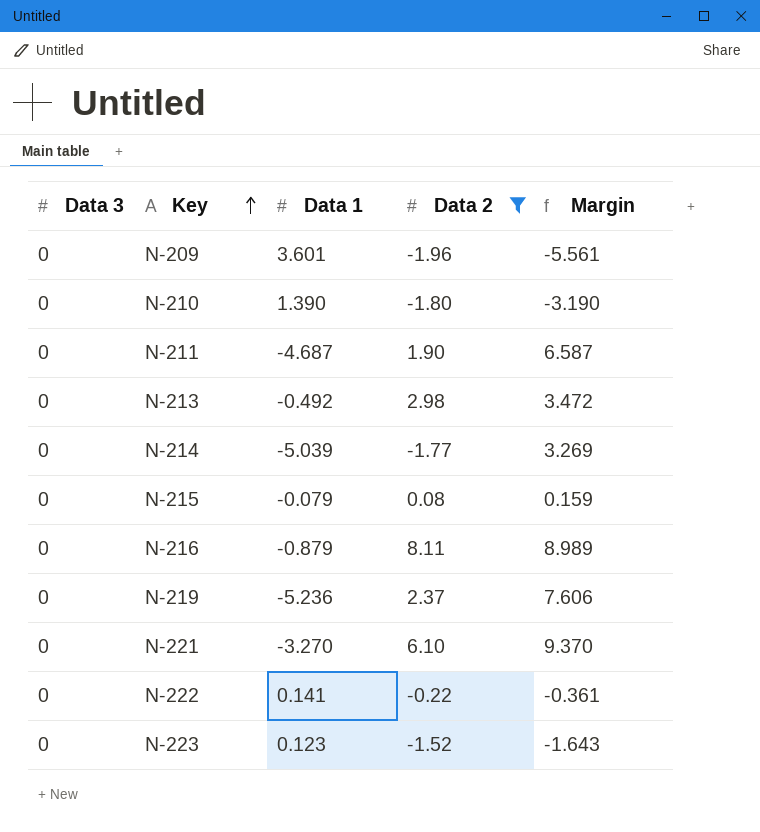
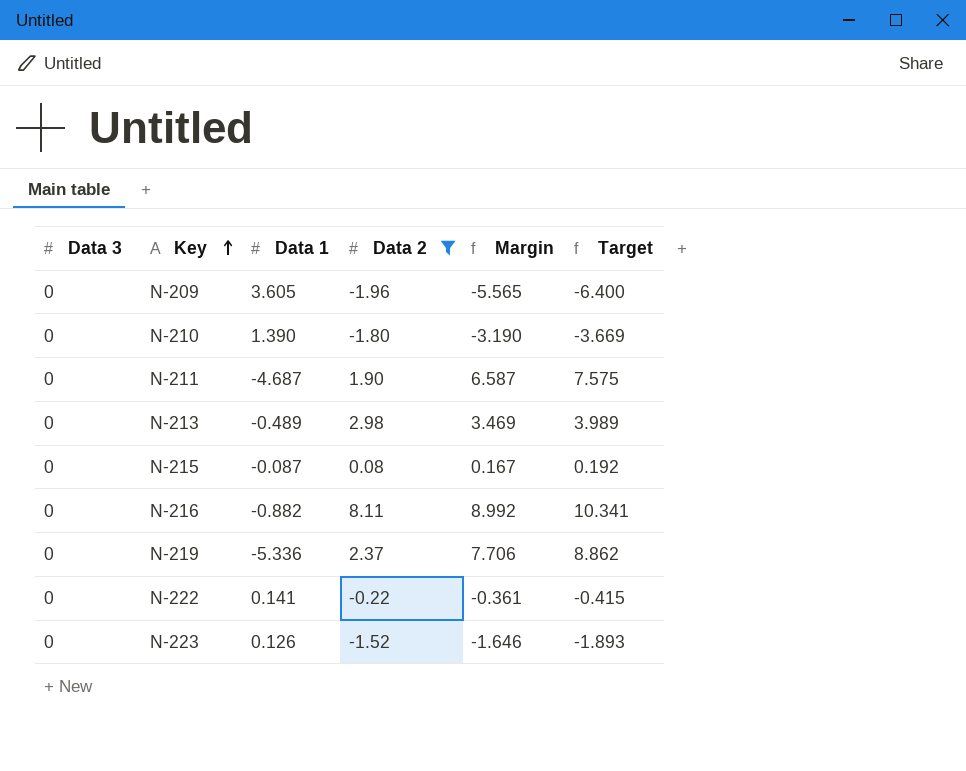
column Target | formula: none -> [Margin] * 1.15
row N-214: 0 | -5.039 | -1.77 | 3.269 -> none
row N-221: 0 | -3.270 | 6.10 | 9.370 -> none
N-209 | Data 1: 3.601 -> 3.605
N-209 | Margin: -5.561 -> -5.565
N-213 | Data 1: -0.492 -> -0.489
N-213 | Margin: 3.472 -> 3.469
N-215 | Data 1: -0.079 -> -0.087
N-215 | Margin: 0.159 -> 0.167
N-216 | Data 1: -0.879 -> -0.882
N-216 | Margin: 8.989 -> 8.992
N-219 | Data 1: -5.236 -> -5.336
N-219 | Margin: 7.606 -> 7.706
N-223 | Data 1: 0.123 -> 0.126
N-223 | Margin: -1.643 -> -1.646

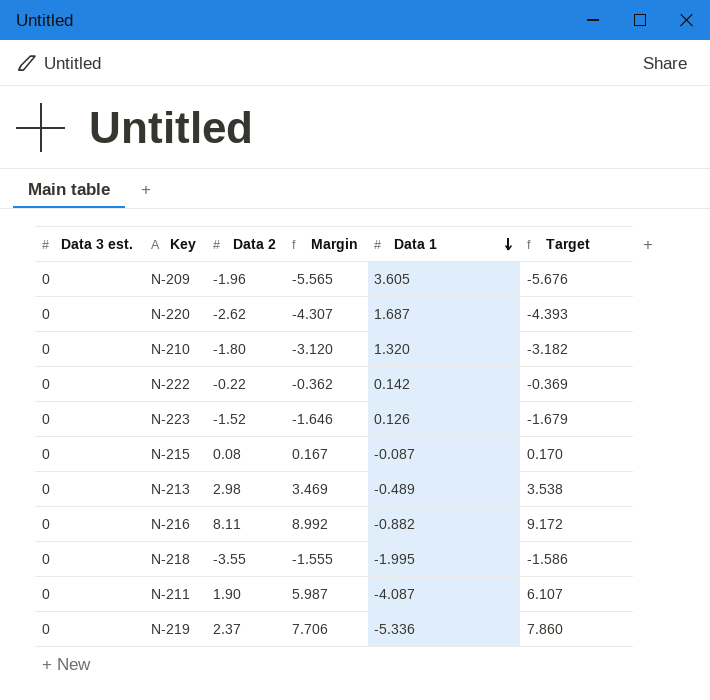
filter: Data 2 >= -1.96 -> none
row order: Key ascending -> Data 1 descending
column name: Data 3 -> Data 3 est.
column Data 1 | position: 3 -> 5
column Target | formula: [Margin] * 1.15 -> [Margin] * 1.02
N-210 | Margin: -3.190 -> -3.120
N-210 | Data 1: 1.390 -> 1.320
N-222 | Margin: -0.361 -> -0.362
N-222 | Data 1: 0.141 -> 0.142
N-211 | Margin: 6.587 -> 5.987
N-211 | Data 1: -4.687 -> -4.087

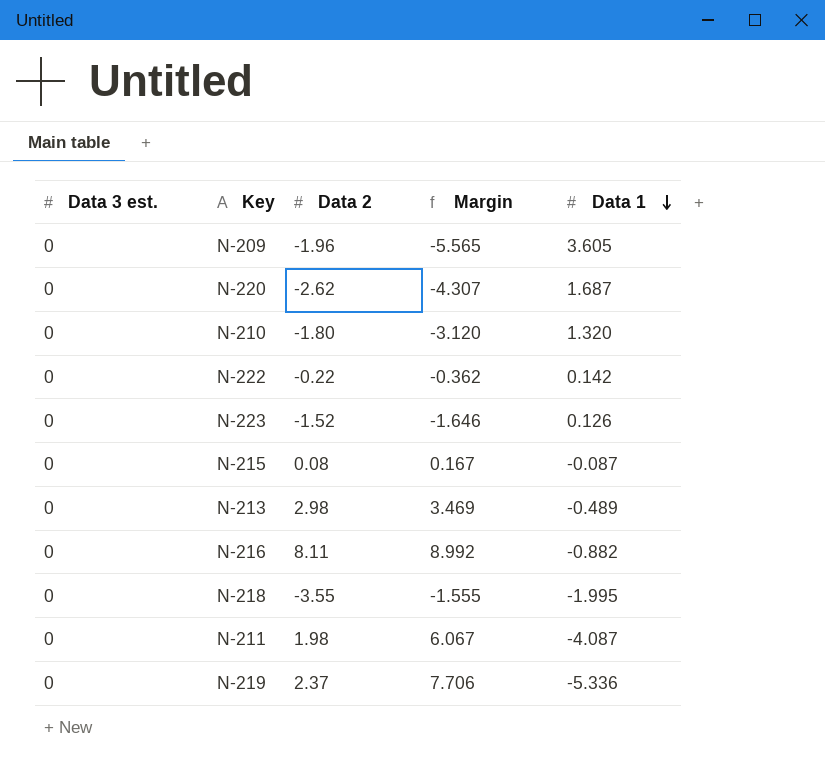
column Target | formula: [Margin] * 1.02 -> none
N-211 | Data 2: 1.90 -> 1.98
N-211 | Margin: 5.987 -> 6.067

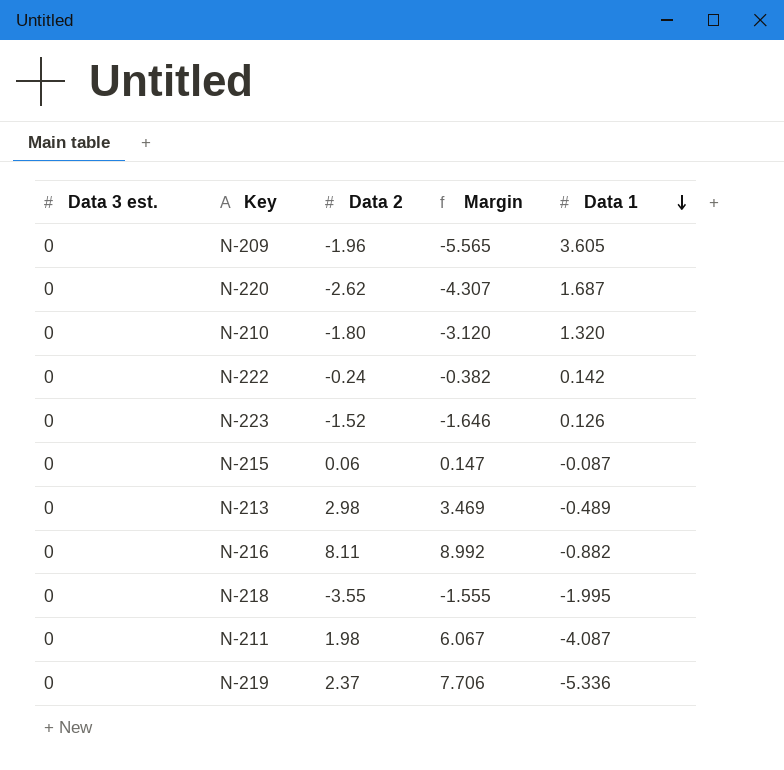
N-222 | Data 2: -0.22 -> -0.24
N-222 | Margin: -0.362 -> -0.382
N-215 | Data 2: 0.08 -> 0.06
N-215 | Margin: 0.167 -> 0.147

